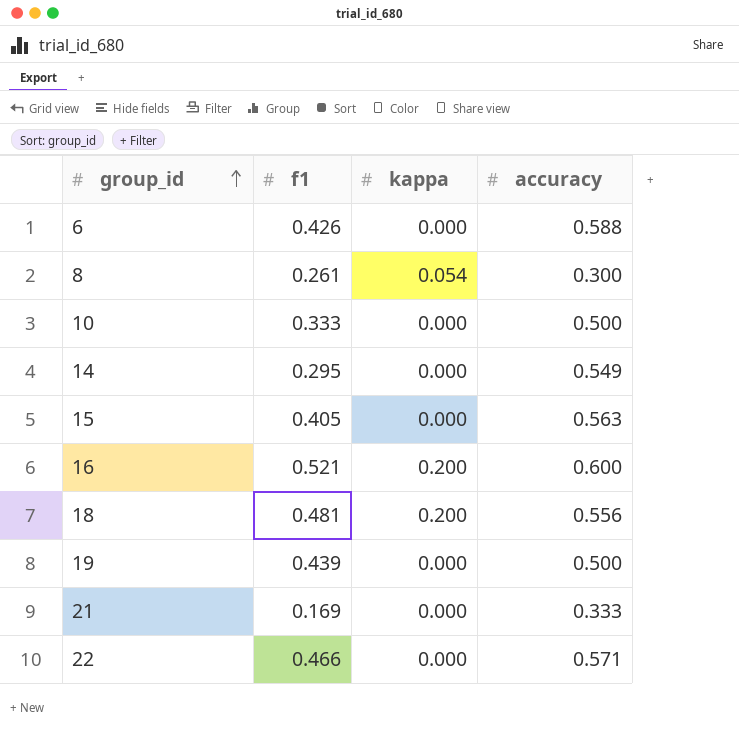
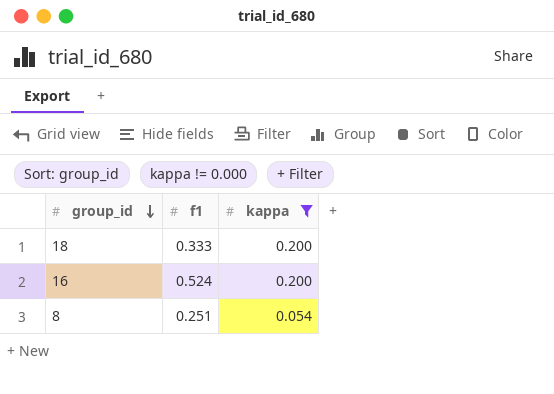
filter: none -> kappa != 0.000
row order: group_id ascending -> group_id descending
column accuracy | position: 4 -> none
18 | f1: 0.481 -> 0.333
16 | f1: 0.521 -> 0.524
8 | f1: 0.261 -> 0.251

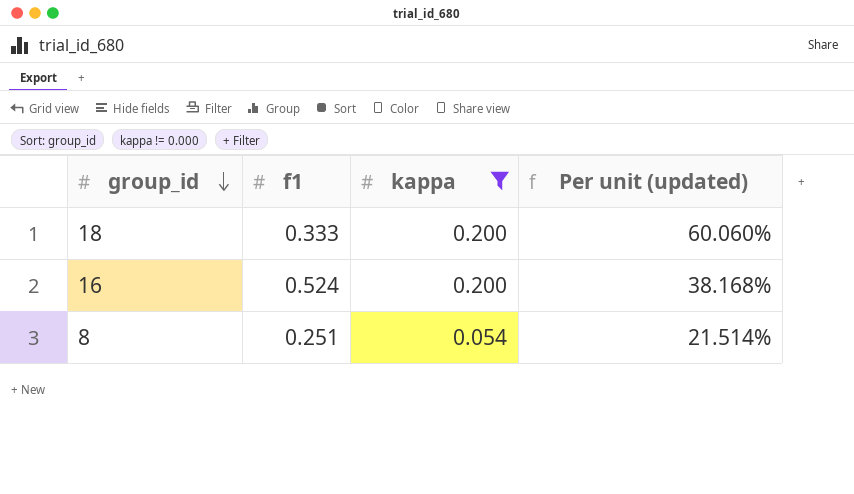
column Per unit (updated) | formula: none -> [kappa] / [f1]

